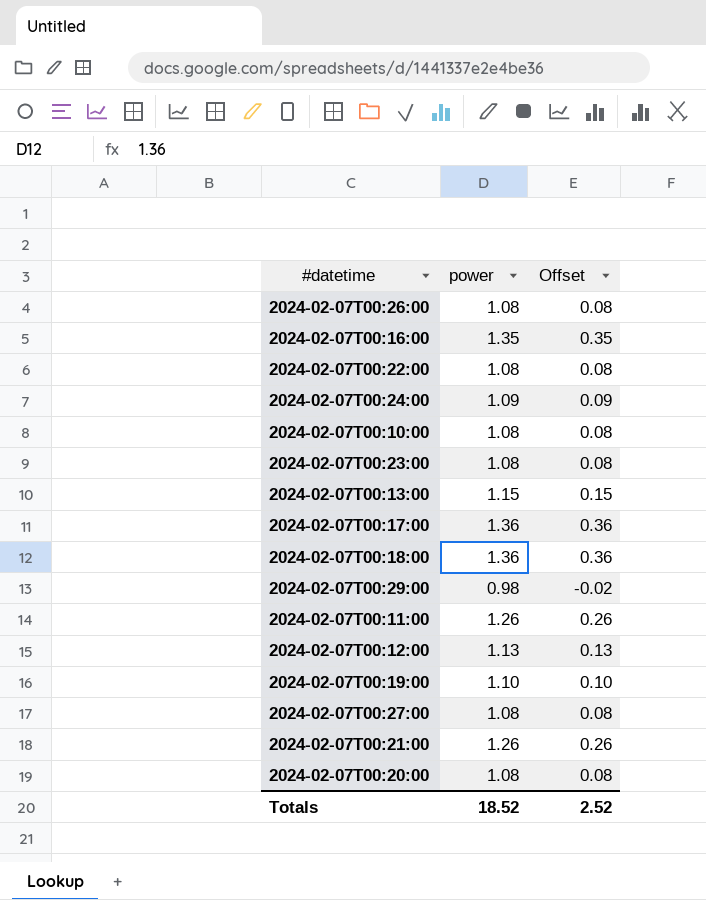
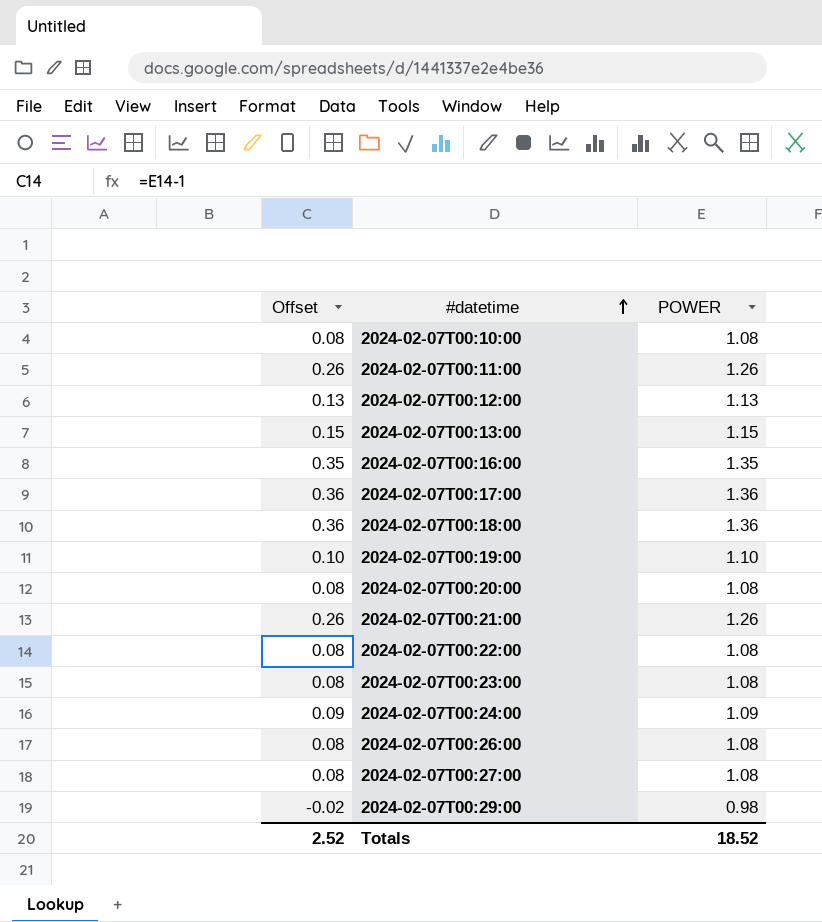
row order: none -> #datetime ascending
column Offset | position: 3 -> 1
column name: power -> POWER

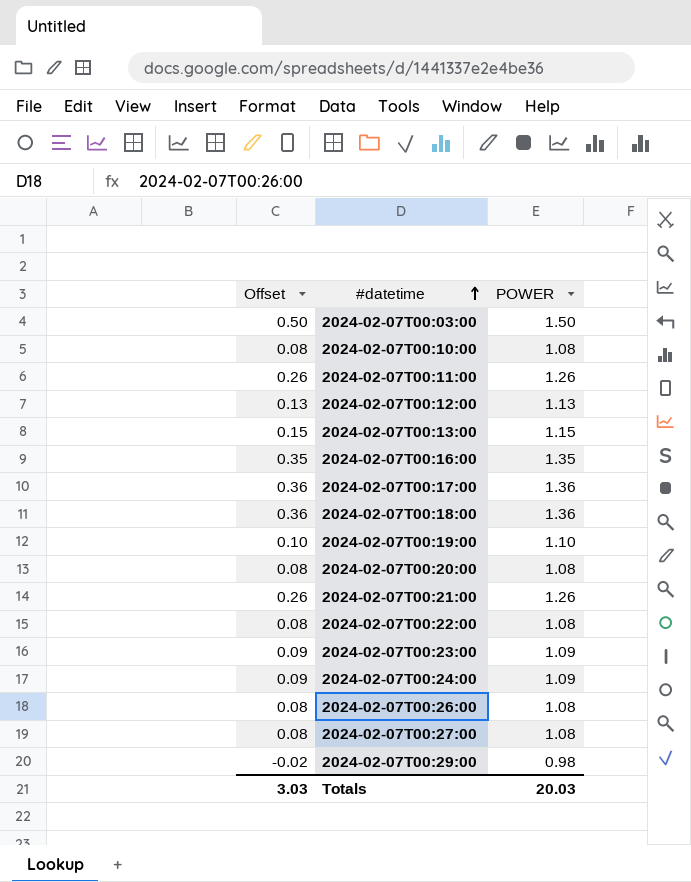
row 2024-02-07T00:03:00: none -> 0.50 | 1.50
2024-02-07T00:23:00 | Offset: 0.08 -> 0.09
2024-02-07T00:23:00 | POWER: 1.08 -> 1.09
Totals | Offset: 2.52 -> 3.03
Totals | POWER: 18.52 -> 20.03

